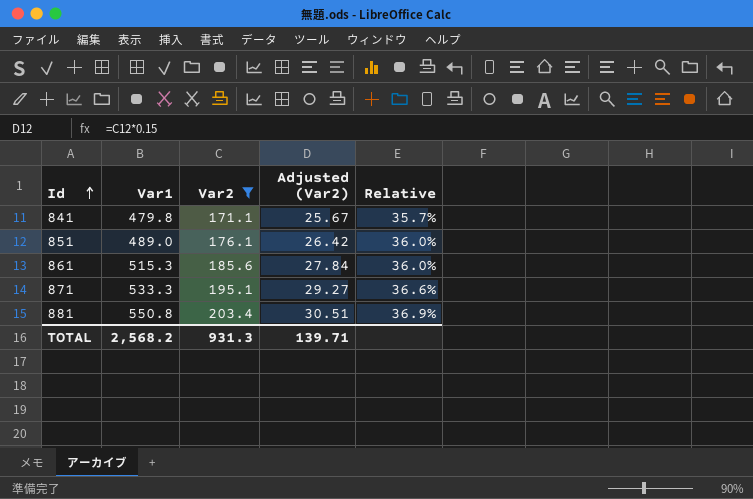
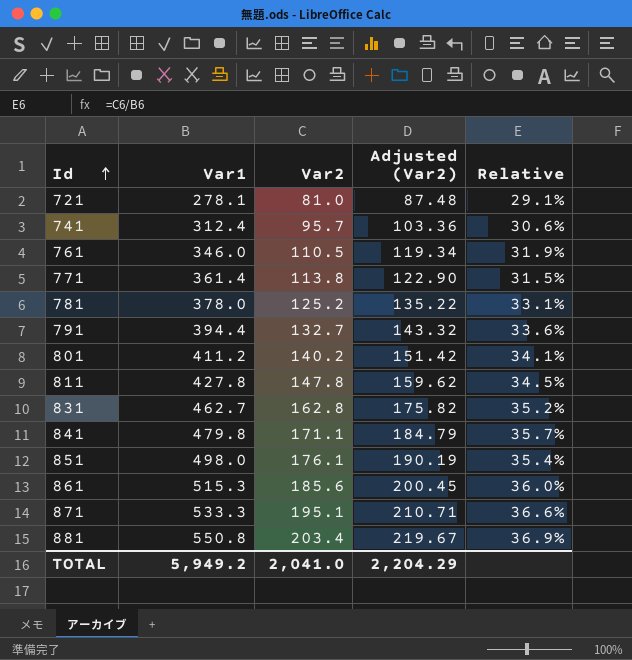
filter: Var2 >= 171.1 -> none
column Adjusted (Var2) | formula: [Var2] * 0.15 -> [Var2] * 1.08
851 | Var1: 489.0 -> 498.0
851 | Relative: 36.0% -> 35.4%
TOTAL | Var1: 2,568.2 -> 5,949.2
TOTAL | Var2: 931.3 -> 2,041.0
TOTAL | Adjusted (Var2): 139.71 -> 2,204.29

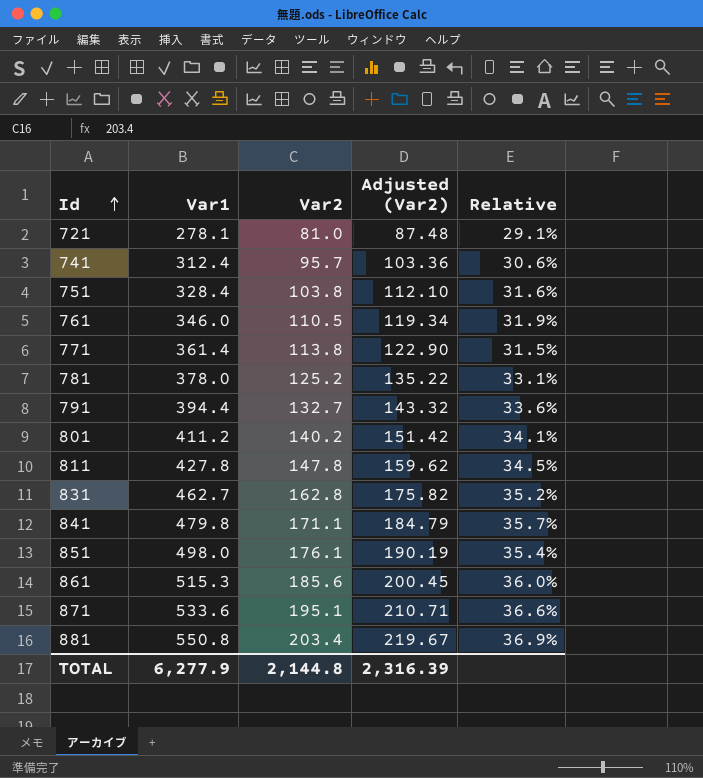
row 751: none -> 328.4 | 103.8 | 112.10 | 31.6%
871 | Var1: 533.3 -> 533.6
TOTAL | Var1: 5,949.2 -> 6,277.9
TOTAL | Var2: 2,041.0 -> 2,144.8
TOTAL | Adjusted (Var2): 2,204.29 -> 2,316.39

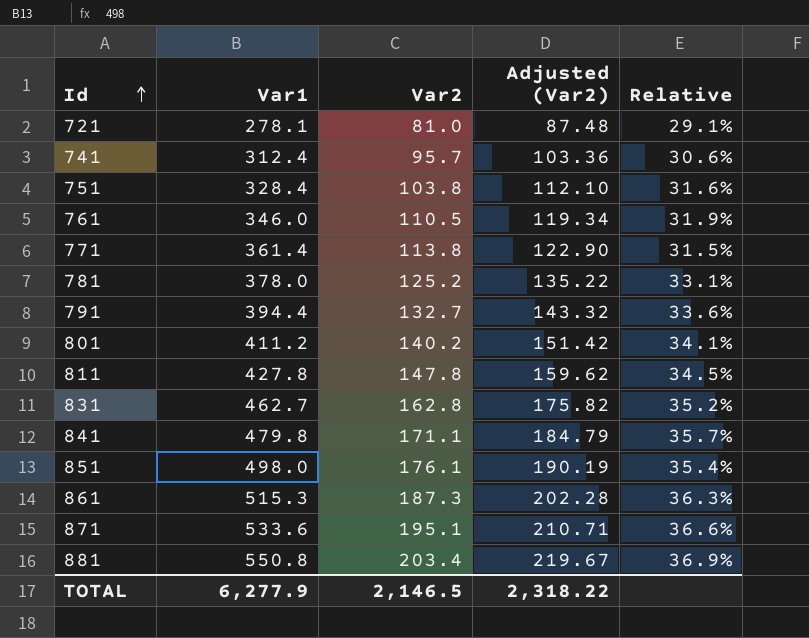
861 | Var2: 185.6 -> 187.3
861 | Adjusted (Var2): 200.45 -> 202.28
861 | Relative: 36.0% -> 36.3%
TOTAL | Var2: 2,144.8 -> 2,146.5
TOTAL | Adjusted (Var2): 2,316.39 -> 2,318.22

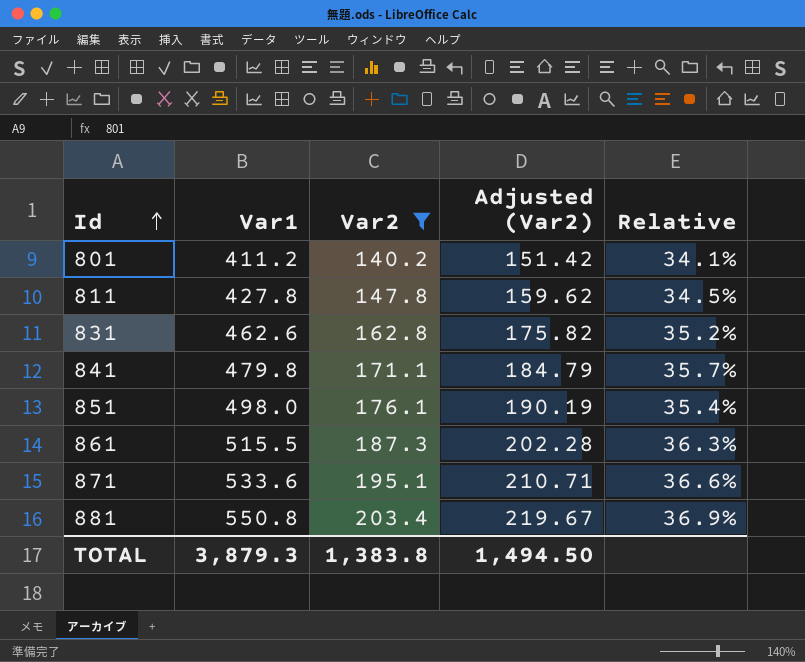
filter: none -> Var2 >= 140.2
831 | Var1: 462.7 -> 462.6
861 | Var1: 515.3 -> 515.5
TOTAL | Var1: 6,277.9 -> 3,879.3
TOTAL | Var2: 2,146.5 -> 1,383.8
TOTAL | Adjusted (Var2): 2,318.22 -> 1,494.50

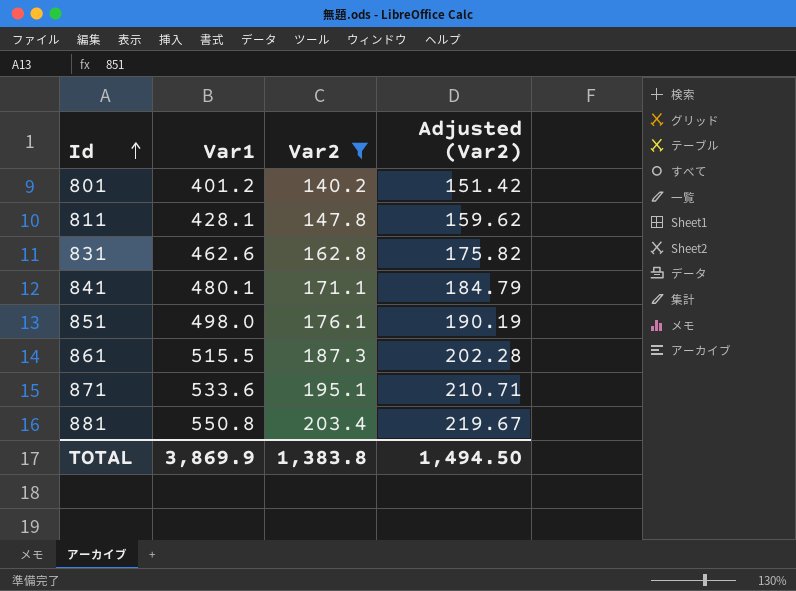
column Relative | formula: [Var2] / [Var1] -> none
801 | Var1: 411.2 -> 401.2
811 | Var1: 427.8 -> 428.1
841 | Var1: 479.8 -> 480.1
TOTAL | Var1: 3,879.3 -> 3,869.9

